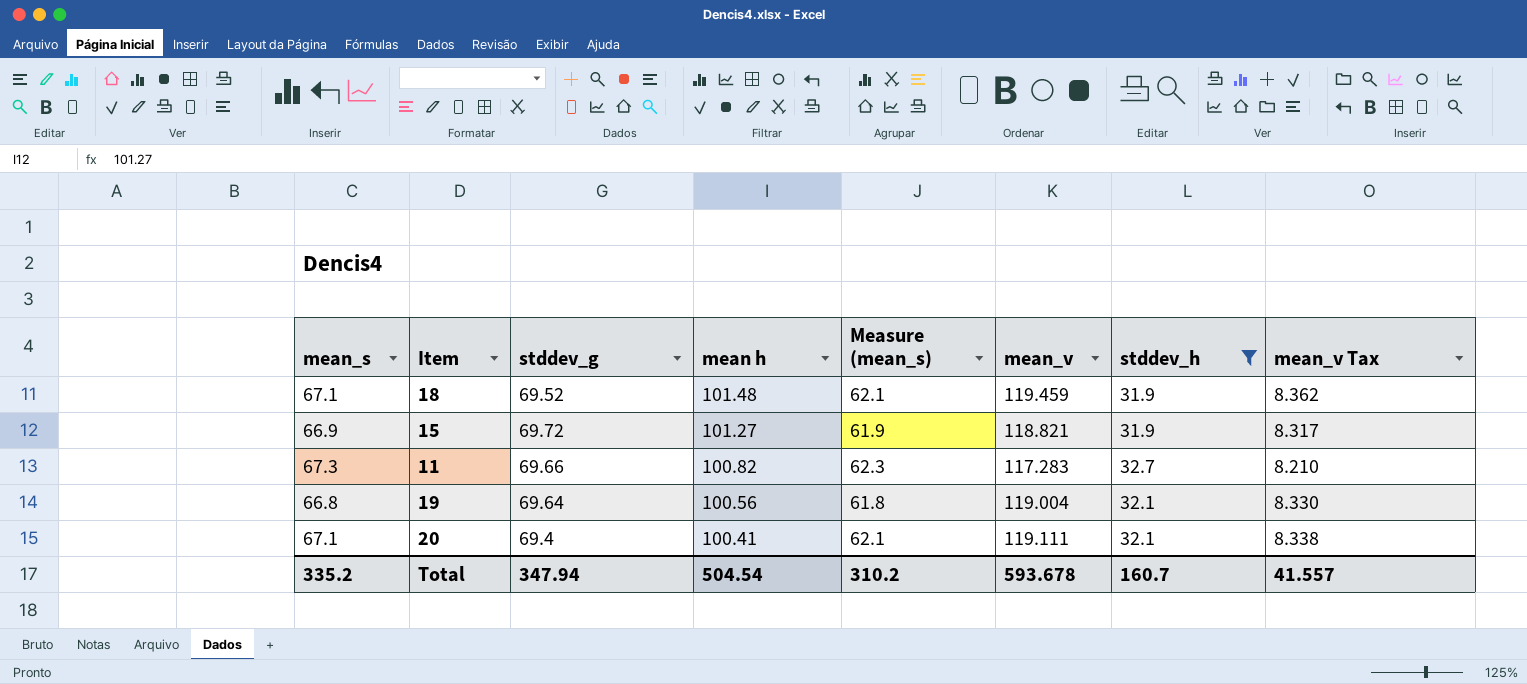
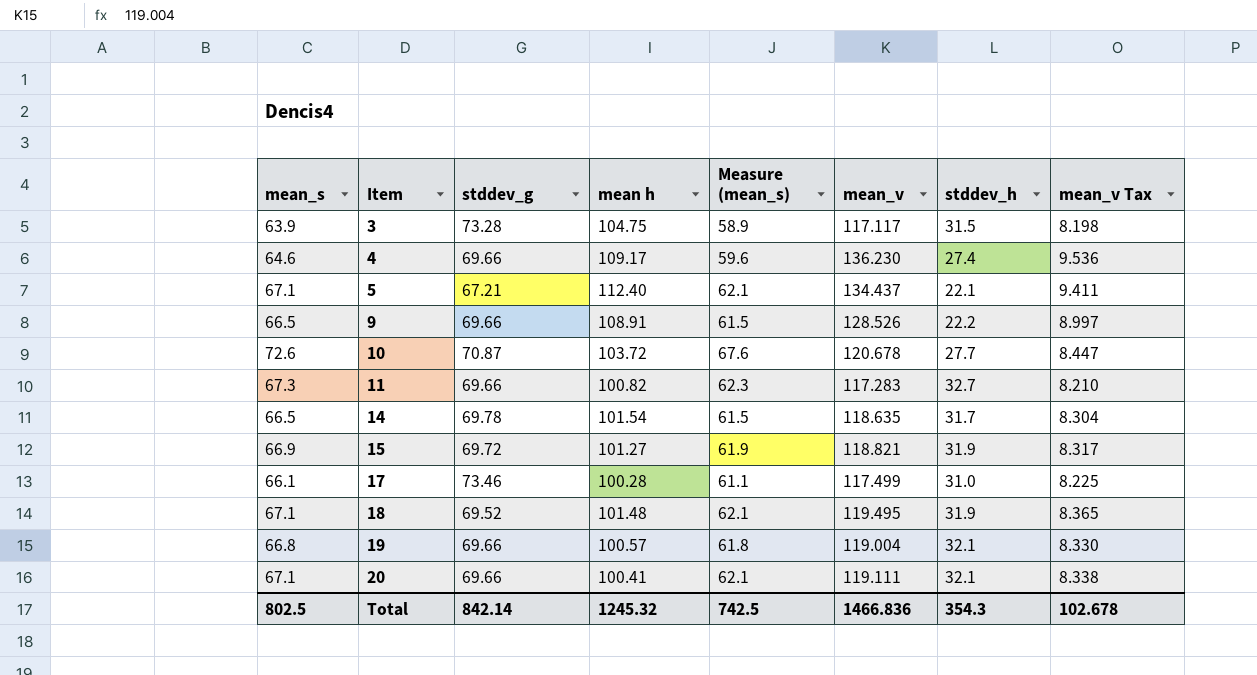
filter: stddev_h >= 31.9 -> none
row order: mean h descending -> Item ascending
18 | mean_v: 119.459 -> 119.495
18 | mean_v Tax: 8.362 -> 8.365
19 | stddev_g: 69.64 -> 69.66
19 | mean h: 100.56 -> 100.57
20 | stddev_g: 69.4 -> 69.66
Total | mean_s: 335.2 -> 802.5
Total | stddev_g: 347.94 -> 842.14
Total | mean h: 504.54 -> 1245.32
Total | Measure (mean_s): 310.2 -> 742.5
Total | mean_v: 593.678 -> 1466.836
Total | stddev_h: 160.7 -> 354.3
Total | mean_v Tax: 41.557 -> 102.678

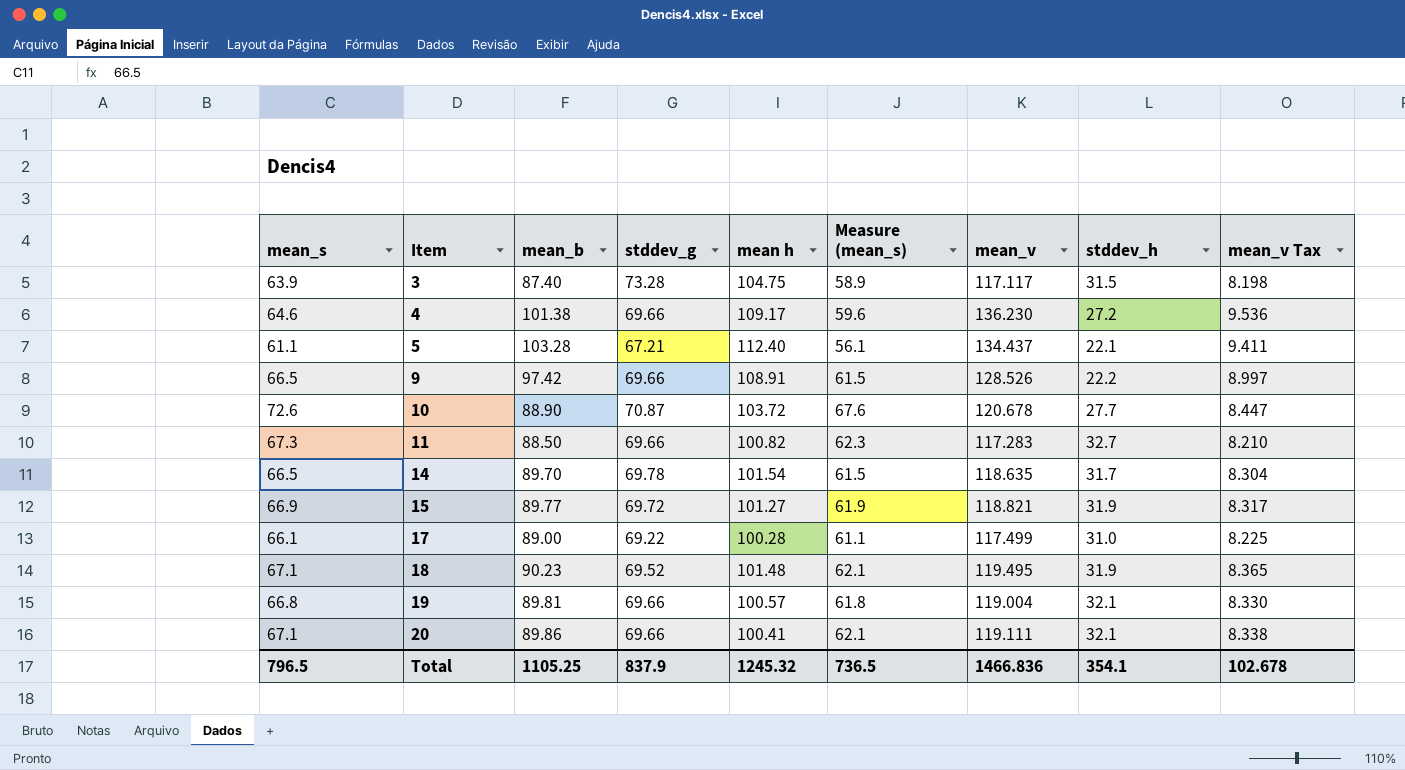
column mean_b | position: none -> 3
4 | stddev_h: 27.4 -> 27.2
5 | mean_s: 67.1 -> 61.1
5 | Measure (mean_s): 62.1 -> 56.1
17 | stddev_g: 73.46 -> 69.22
Total | mean_s: 802.5 -> 796.5
Total | stddev_g: 842.14 -> 837.9
Total | Measure (mean_s): 742.5 -> 736.5
Total | stddev_h: 354.3 -> 354.1

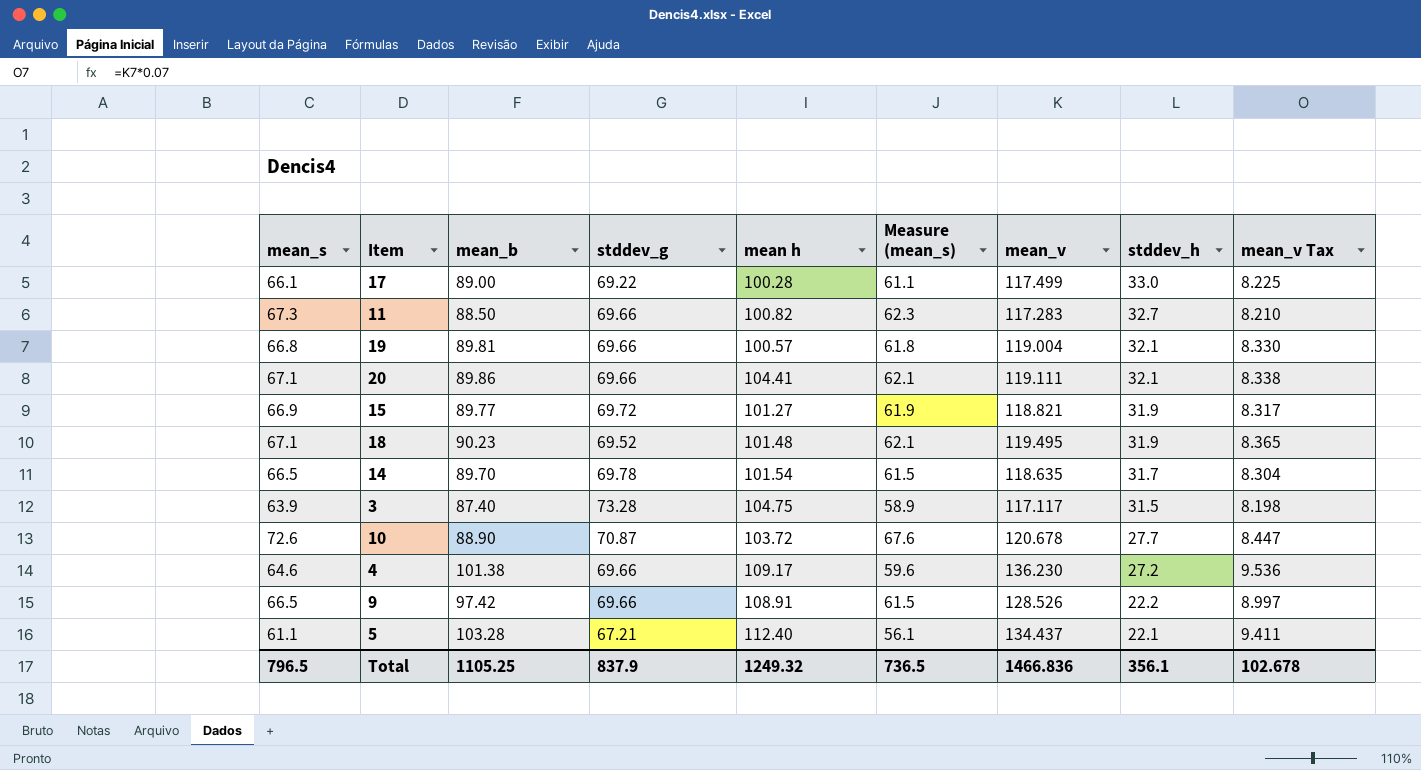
row order: Item ascending -> stddev_h descending
17 | stddev_h: 31.0 -> 33.0
20 | mean h: 100.41 -> 104.41
Total | mean h: 1245.32 -> 1249.32
Total | stddev_h: 354.1 -> 356.1

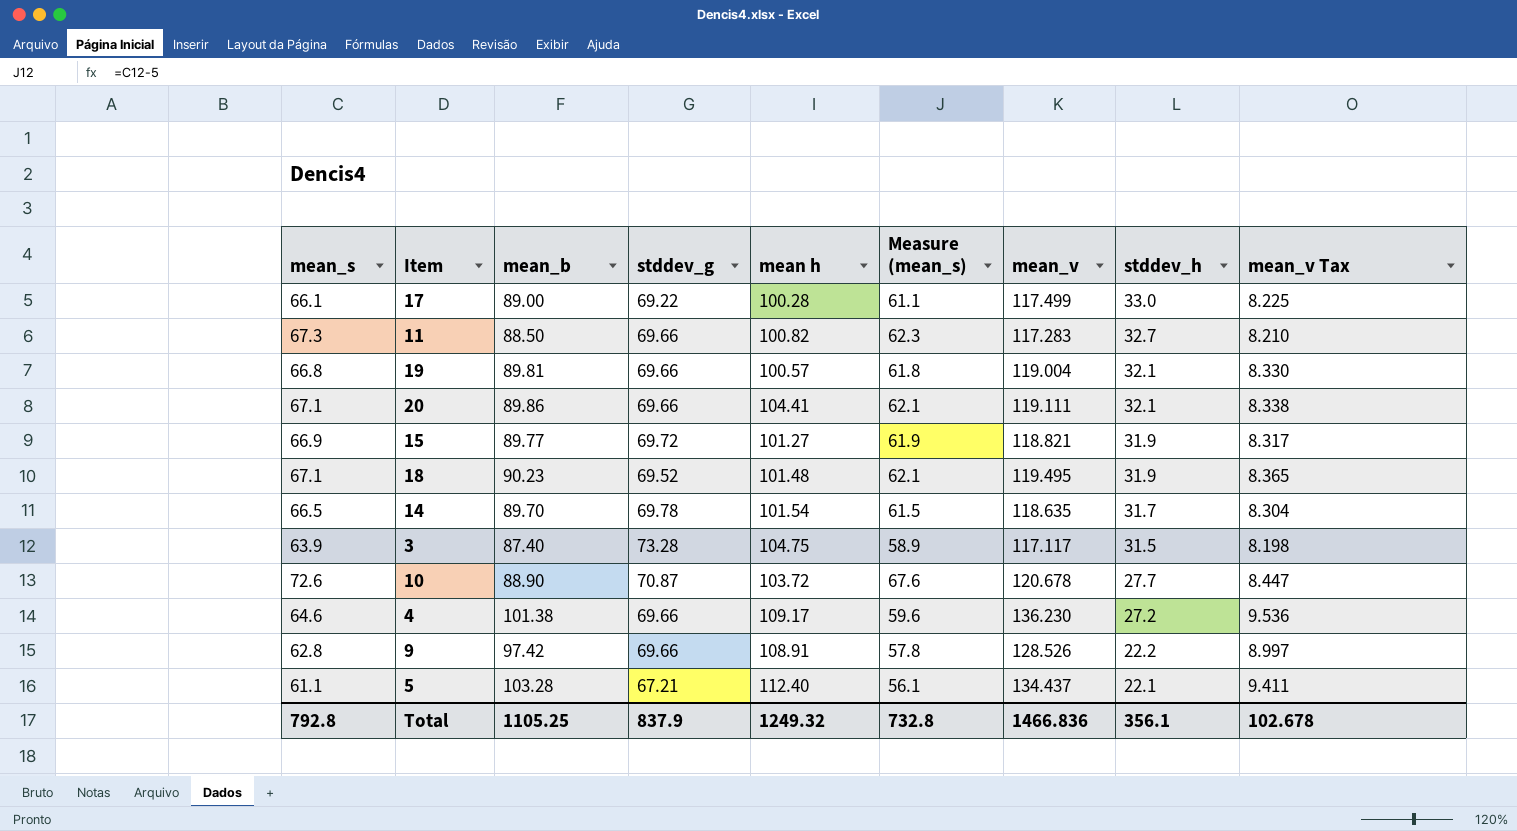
9 | mean_s: 66.5 -> 62.8
9 | Measure (mean_s): 61.5 -> 57.8
Total | mean_s: 796.5 -> 792.8
Total | Measure (mean_s): 736.5 -> 732.8

